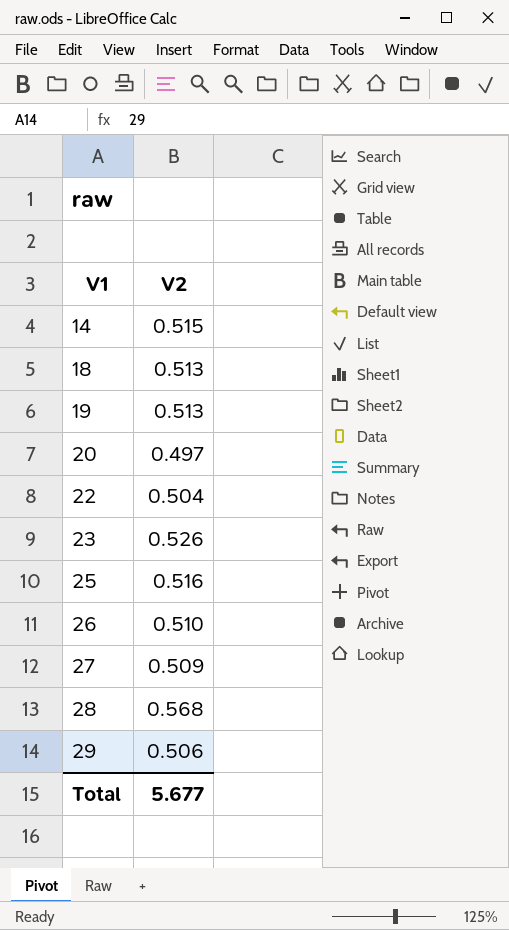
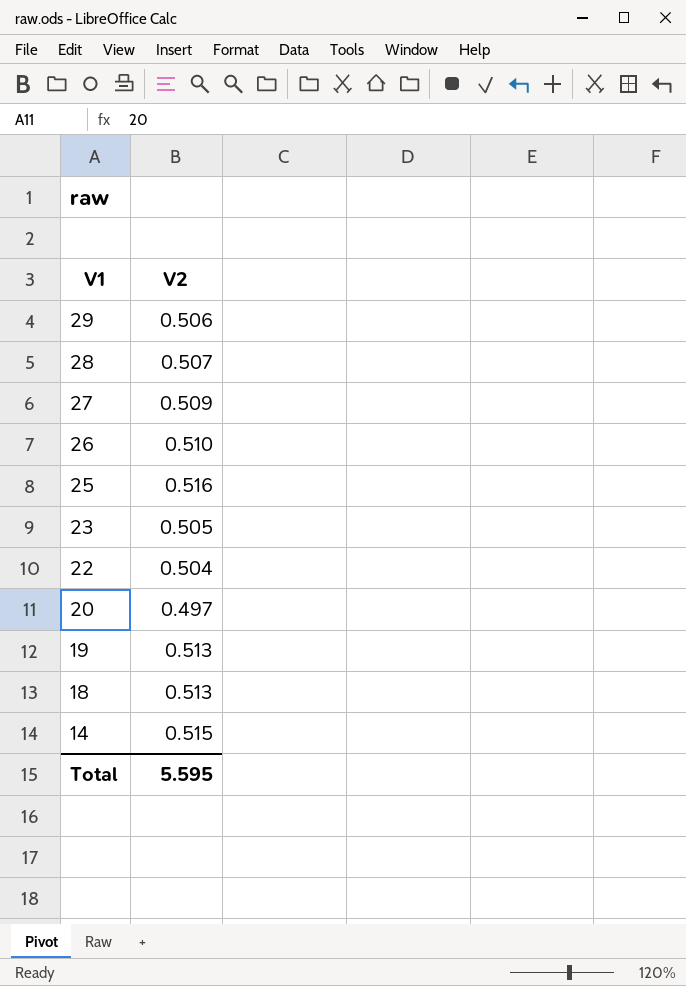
row order: V1 ascending -> V1 descending
28 | V2: 0.568 -> 0.507
23 | V2: 0.526 -> 0.505
Total | V2: 5.677 -> 5.595

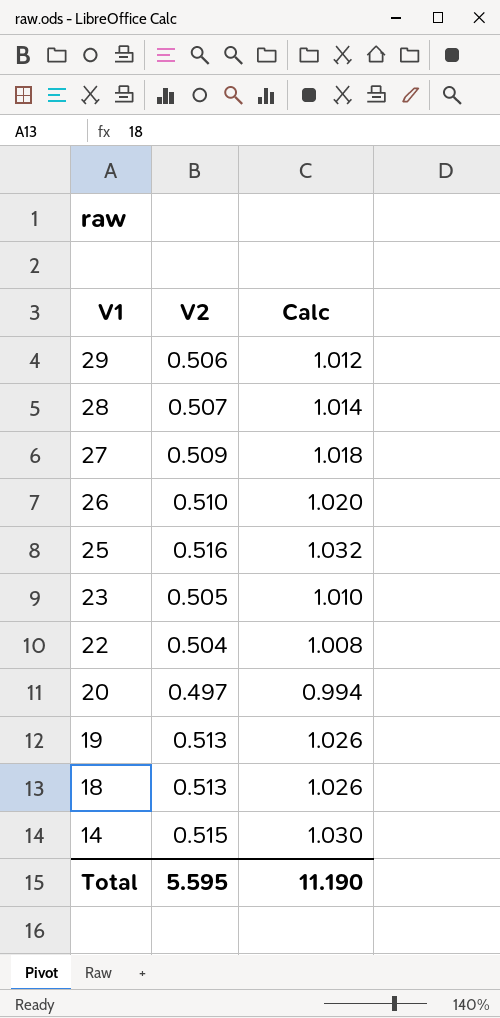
column Calc | formula: none -> [V2] * 2

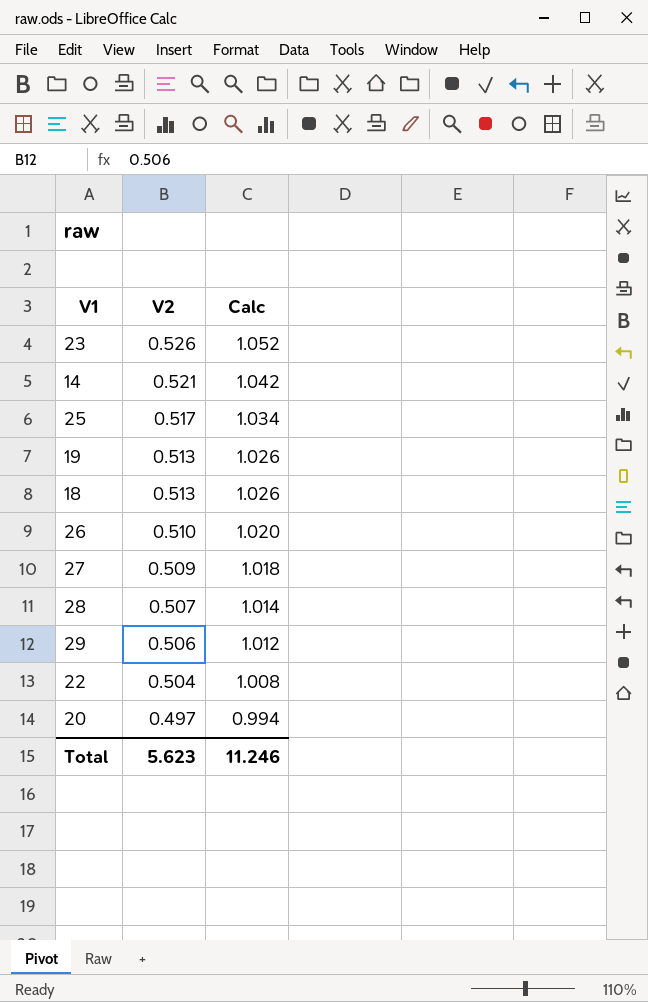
row order: V1 descending -> V2 descending
23 | V2: 0.505 -> 0.526
23 | Calc: 1.010 -> 1.052
14 | V2: 0.515 -> 0.521
14 | Calc: 1.030 -> 1.042
25 | V2: 0.516 -> 0.517
25 | Calc: 1.032 -> 1.034
Total | V2: 5.595 -> 5.623
Total | Calc: 11.190 -> 11.246

